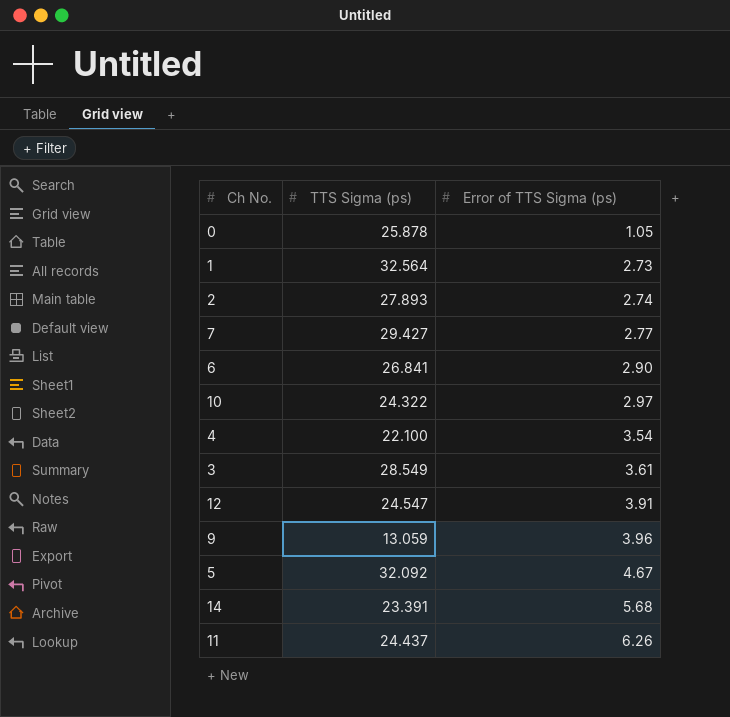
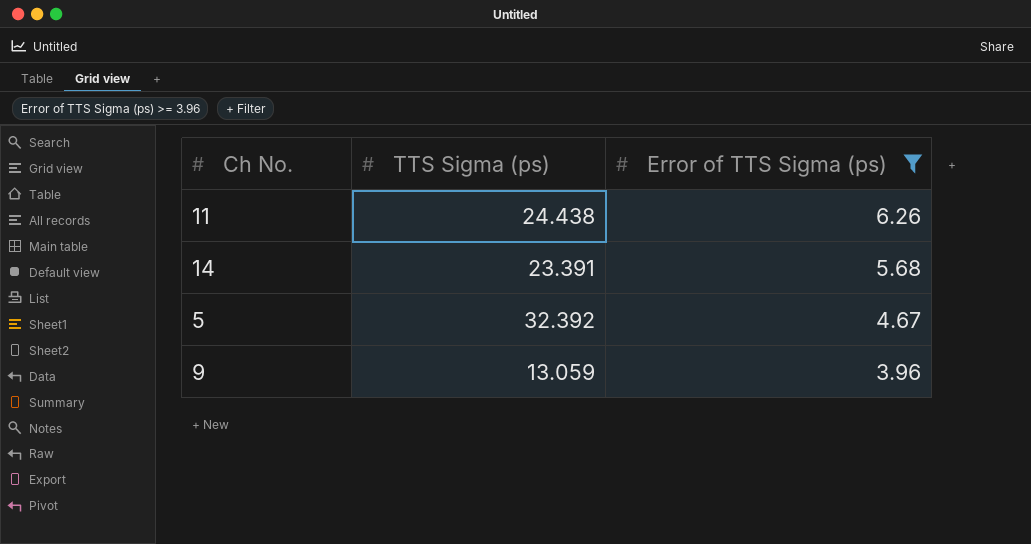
filter: none -> Error of TTS Sigma (ps) >= 3.96
row order: Error of TTS Sigma (ps) ascending -> Error of TTS Sigma (ps) descending
11 | TTS Sigma (ps): 24.437 -> 24.438
5 | TTS Sigma (ps): 32.092 -> 32.392

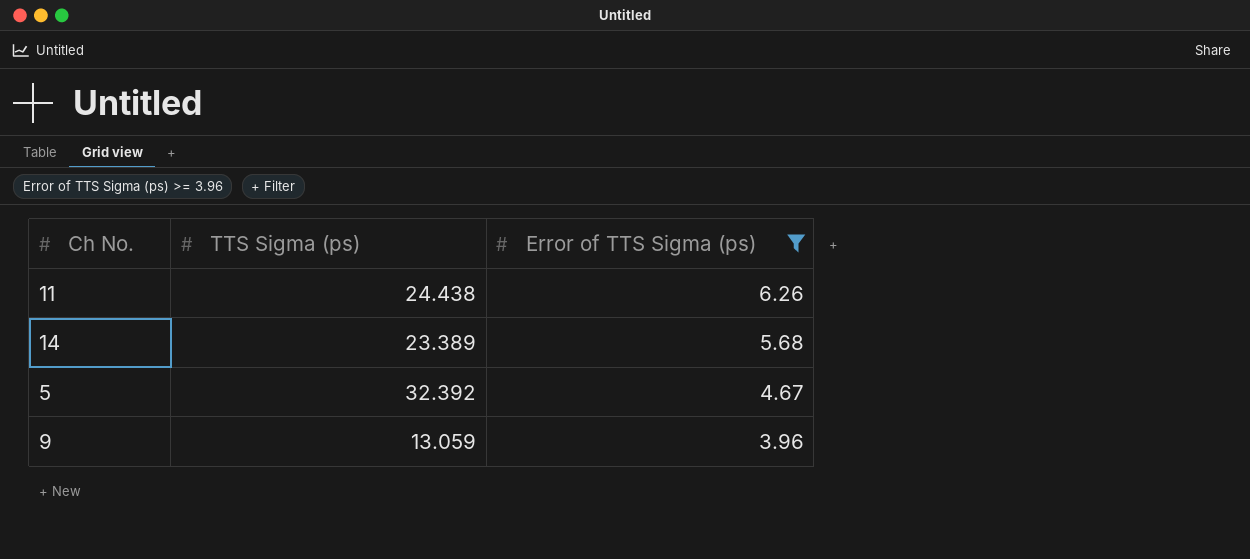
14 | TTS Sigma (ps): 23.391 -> 23.389

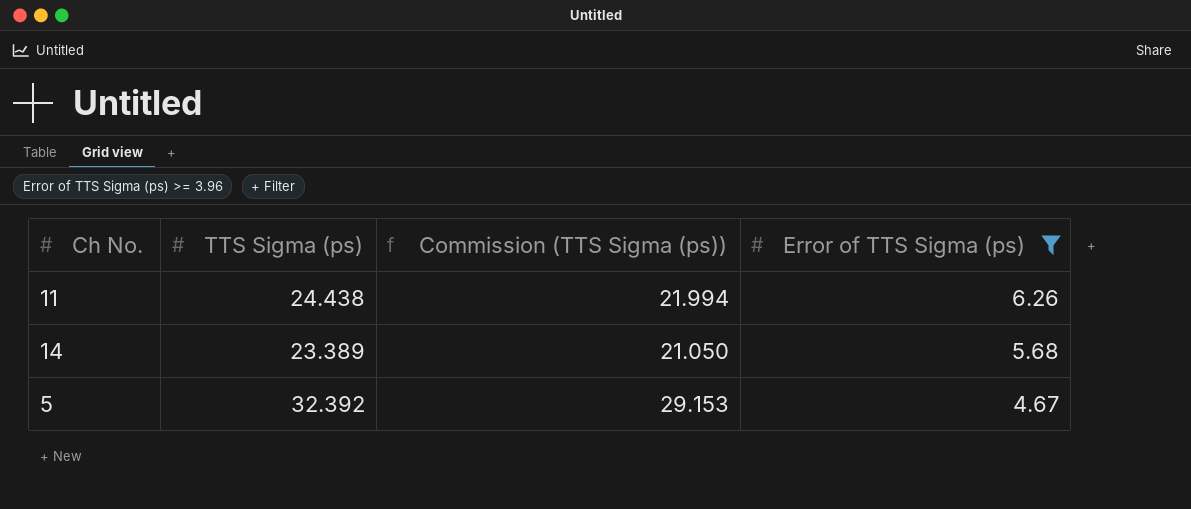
column Commission (TTS Sigma (ps)) | formula: none -> [TTS Sigma (ps)] * 0.9
row 9: 13.059 | 3.96 -> none

